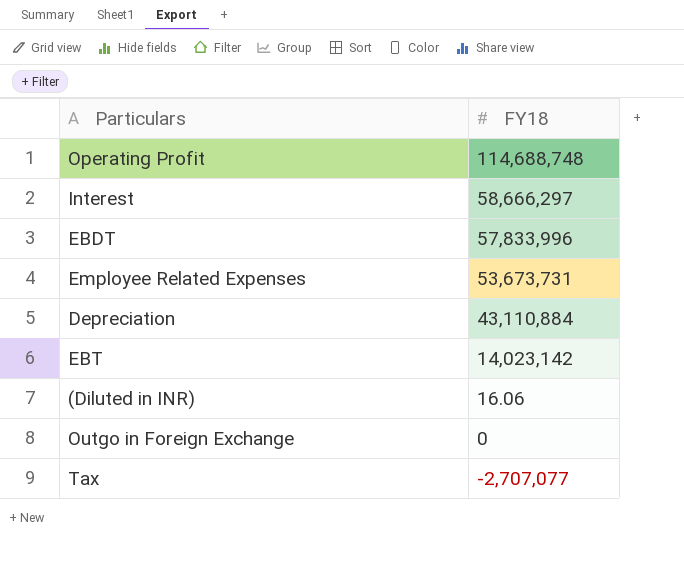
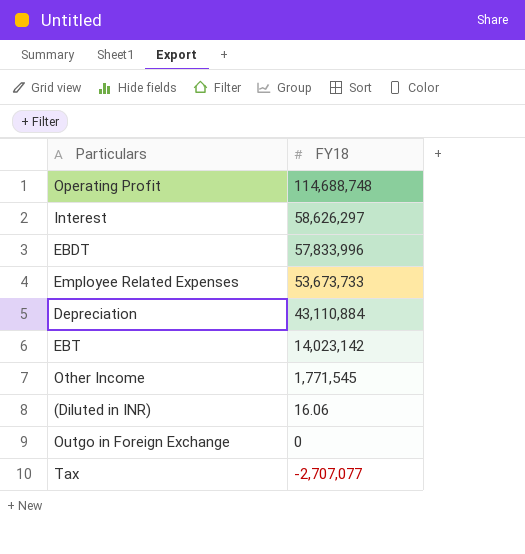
Interest | FY18: 58,666,297 -> 58,626,297
Employee Related Expenses | FY18: 53,673,731 -> 53,673,733
row Other Income: none -> 1,771,545

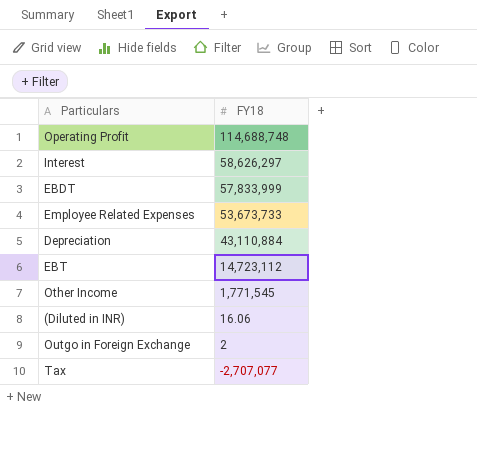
EBDT | FY18: 57,833,996 -> 57,833,999
EBT | FY18: 14,023,142 -> 14,723,112
Outgo in Foreign Exchange | FY18: 0 -> 2

